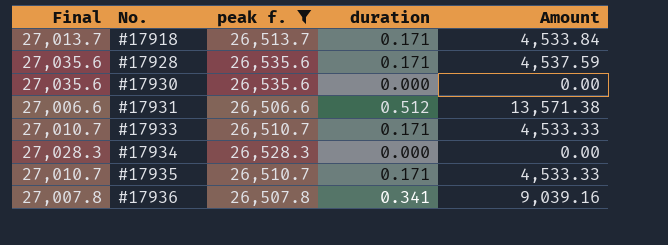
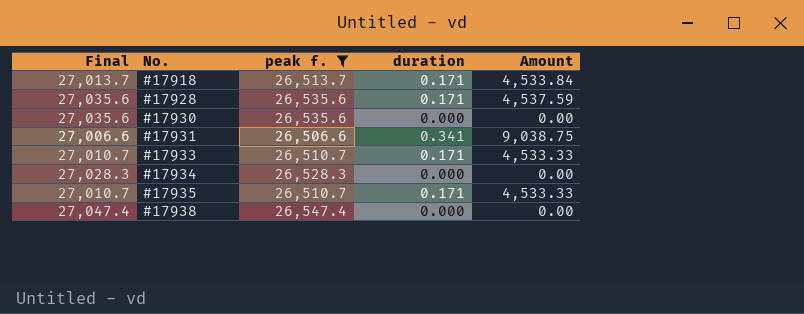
row #17936: 27,007.8 | 26,507.8 | 0.341 | 9,039.16 -> none
#17931 | duration: 0.512 -> 0.341
#17931 | Amount: 13,571.38 -> 9,038.75
row #17938: none -> 27,047.4 | 26,547.4 | 0.000 | 0.00

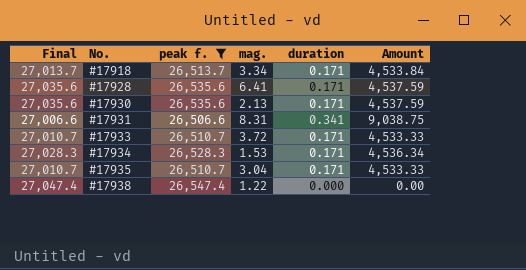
column mag. | position: none -> 4
#17930 | duration: 0.000 -> 0.171
#17930 | Amount: 0.00 -> 4,537.59
#17934 | duration: 0.000 -> 0.171
#17934 | Amount: 0.00 -> 4,536.34

